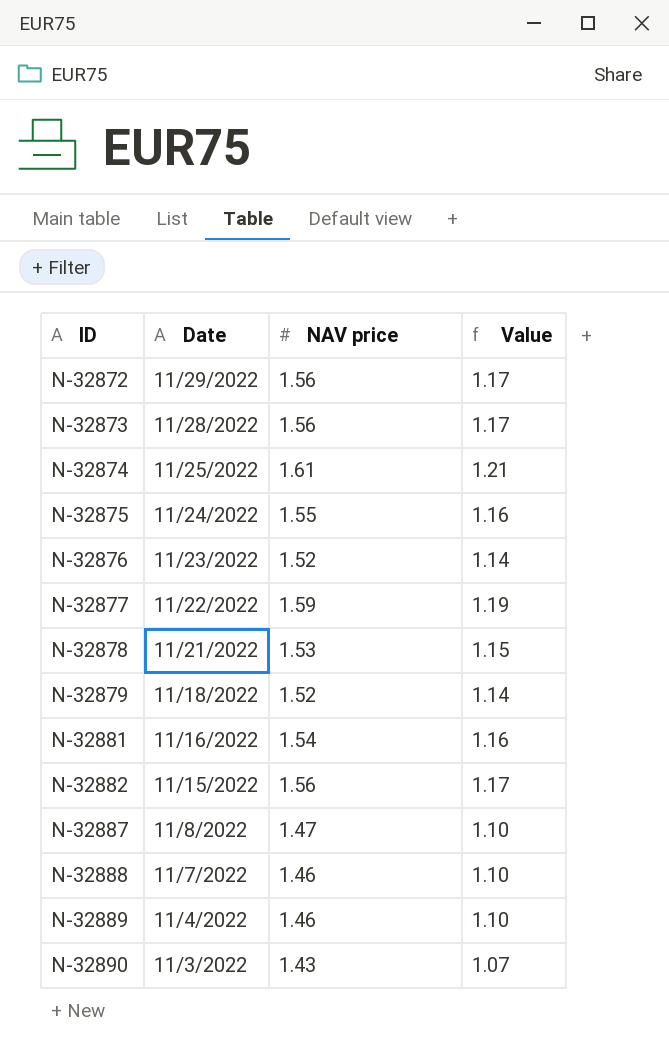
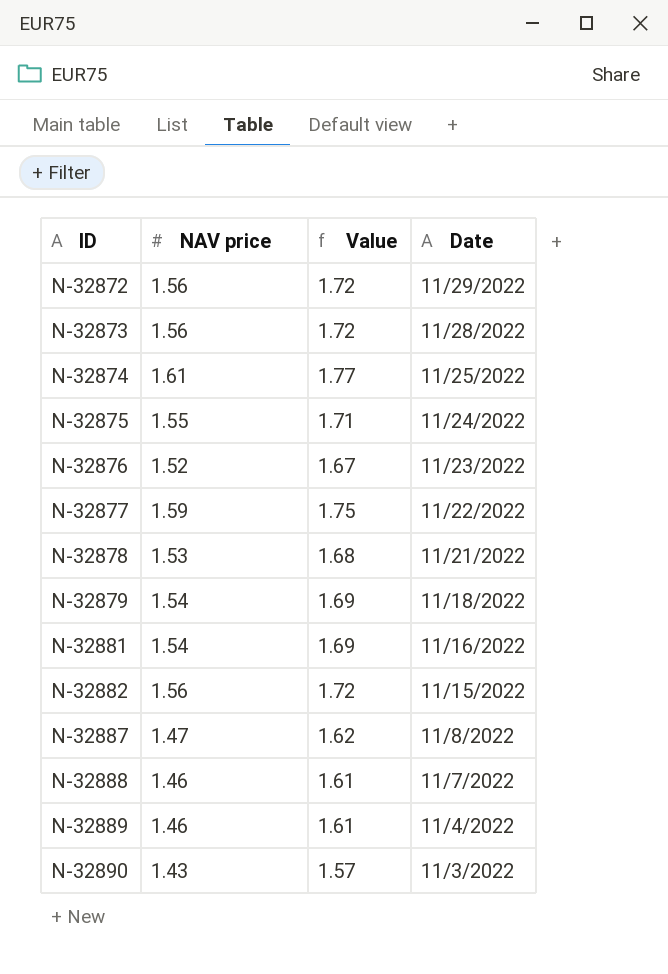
column Value | formula: [NAV price] * 0.75 -> [NAV price] * 1.1
column Date | position: 2 -> 4
N-32879 | NAV price: 1.52 -> 1.54

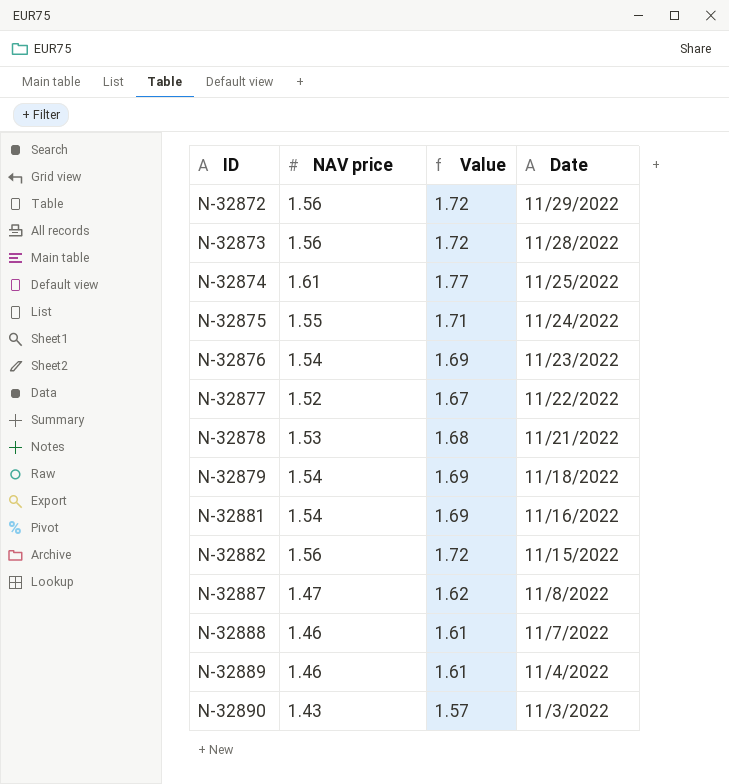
N-32876 | NAV price: 1.52 -> 1.54
N-32876 | Value: 1.67 -> 1.69
N-32877 | NAV price: 1.59 -> 1.52
N-32877 | Value: 1.75 -> 1.67

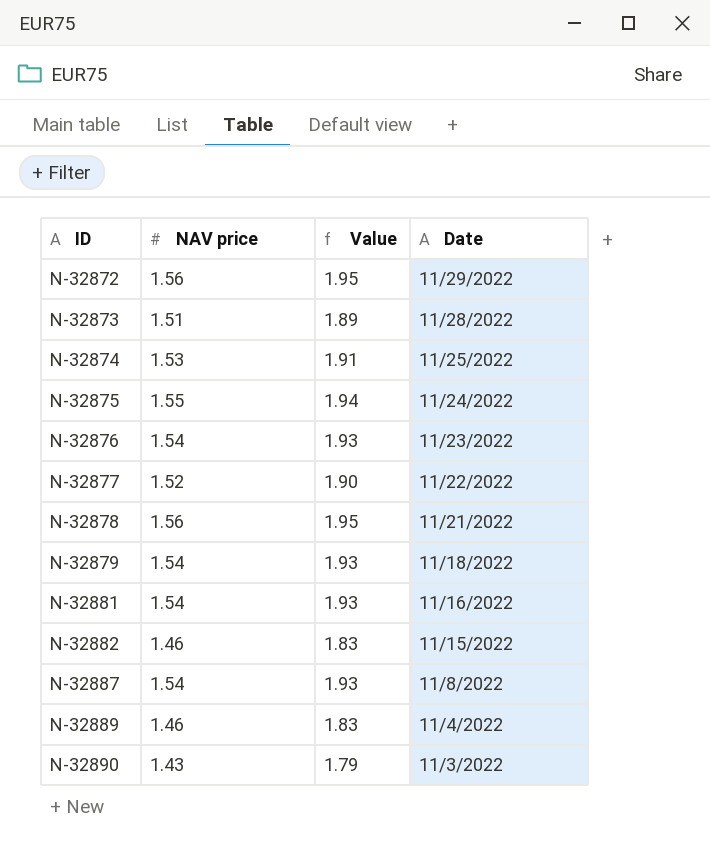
column Value | formula: [NAV price] * 1.1 -> [NAV price] * 1.25
row N-32888: 1.46 | 1.61 | 11/7/2022 -> none
N-32873 | NAV price: 1.56 -> 1.51
N-32874 | NAV price: 1.61 -> 1.53
N-32878 | NAV price: 1.53 -> 1.56
N-32882 | NAV price: 1.56 -> 1.46
N-32887 | NAV price: 1.47 -> 1.54

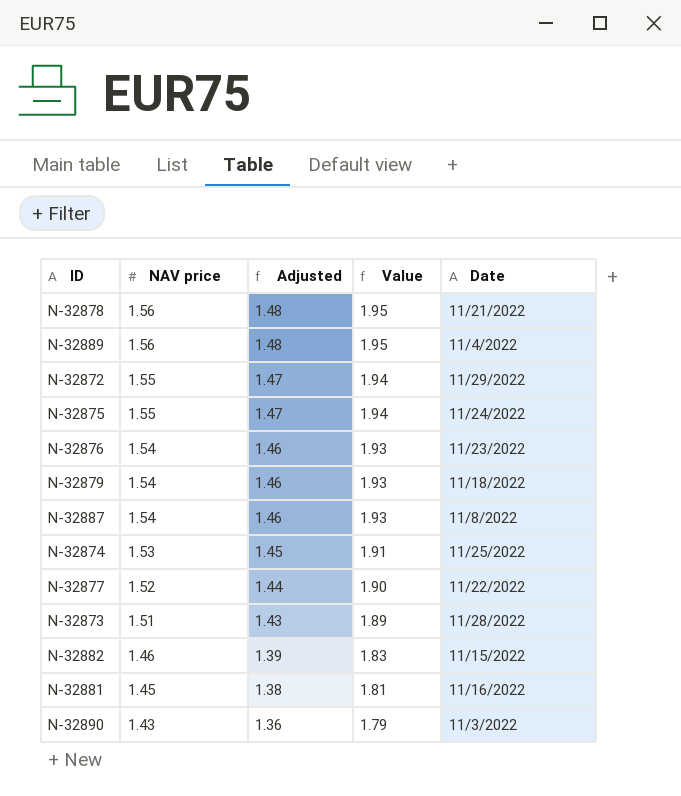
row order: ID ascending -> NAV price descending
column Adjusted | formula: none -> [NAV price] * 0.95
N-32889 | NAV price: 1.46 -> 1.56
N-32889 | Value: 1.83 -> 1.95
N-32872 | NAV price: 1.56 -> 1.55
N-32872 | Value: 1.95 -> 1.94
N-32881 | NAV price: 1.54 -> 1.45
N-32881 | Value: 1.93 -> 1.81

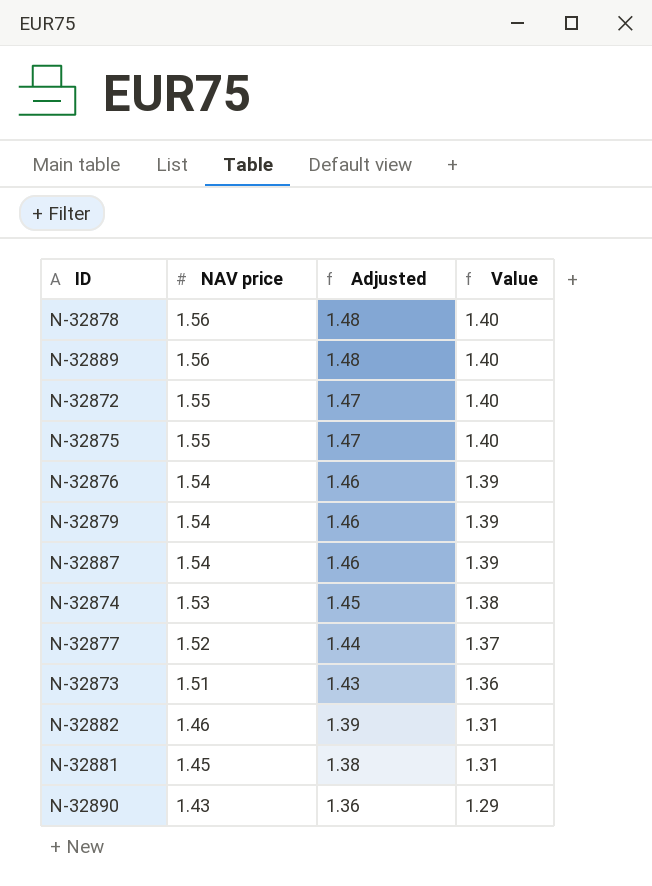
column Date | position: 5 -> none
column Value | formula: [NAV price] * 1.25 -> [NAV price] * 0.9

